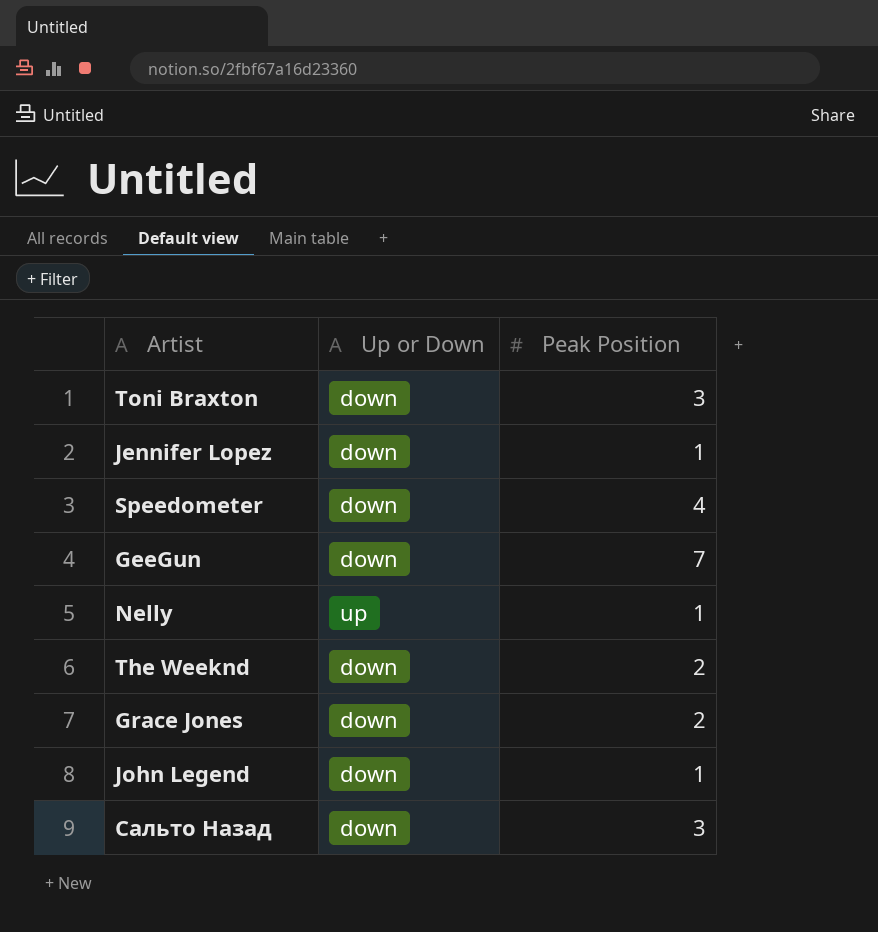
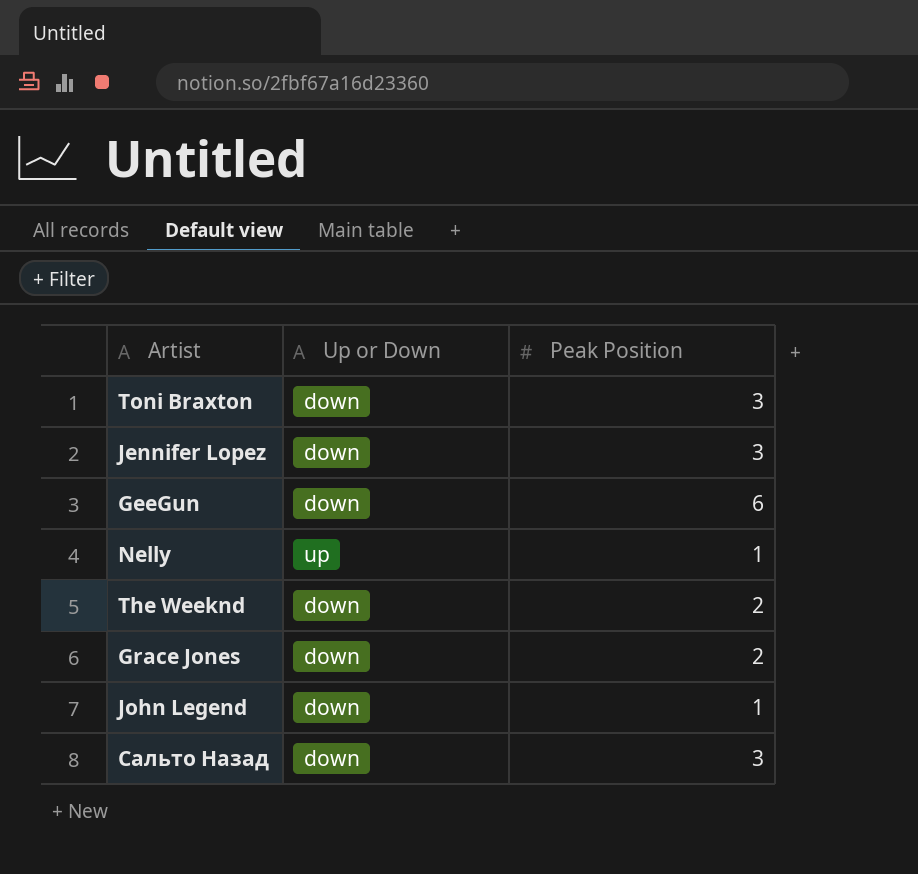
row Speedometer: down | 4 -> none
Jennifer Lopez | Peak Position: 1 -> 3
GeeGun | Peak Position: 7 -> 6

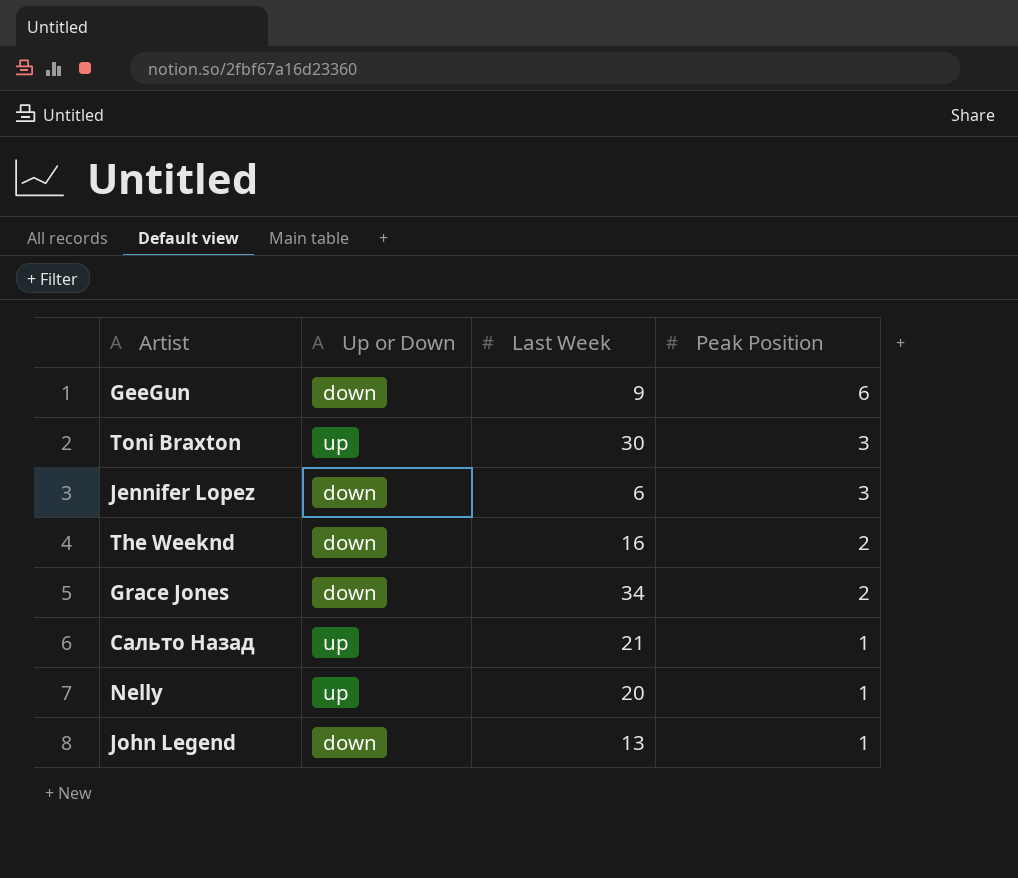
row order: none -> Peak Position descending
column Last Week | position: none -> 3
Toni Braxton | Up or Down: down -> up
Сальто Назад | Up or Down: down -> up
Сальто Назад | Peak Position: 3 -> 1

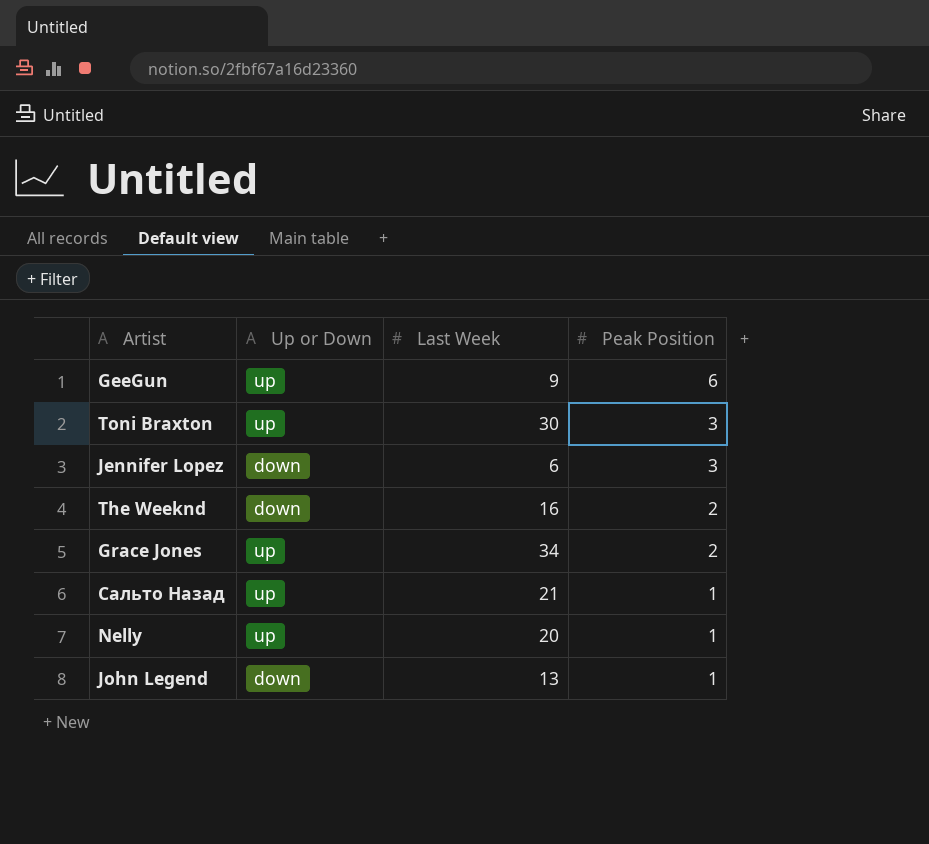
GeeGun | Up or Down: down -> up
Grace Jones | Up or Down: down -> up

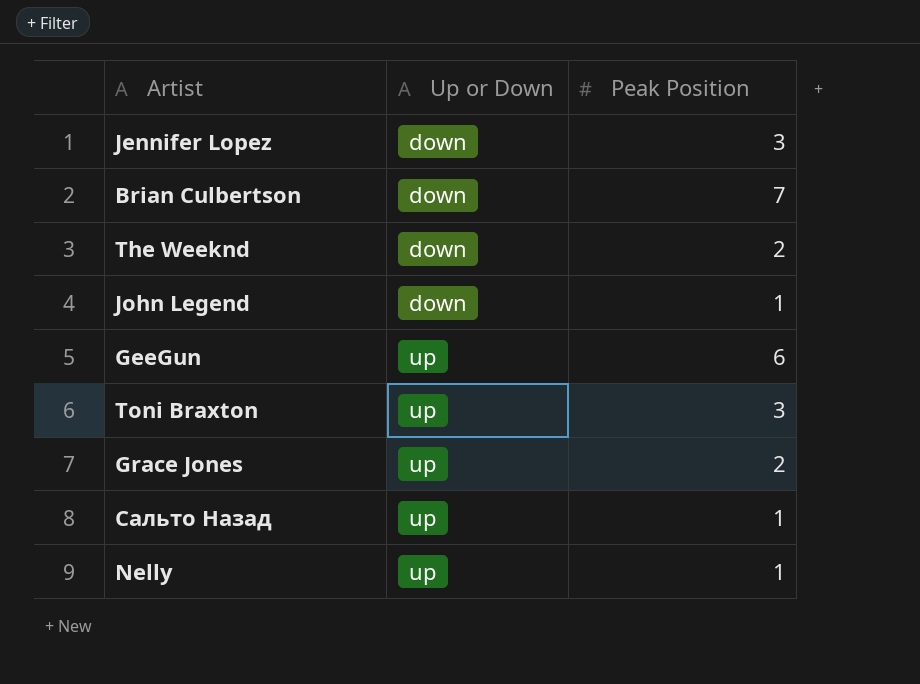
row order: Peak Position descending -> Up or Down ascending
column Last Week | position: 3 -> none
row Brian Culbertson: none -> down | 7

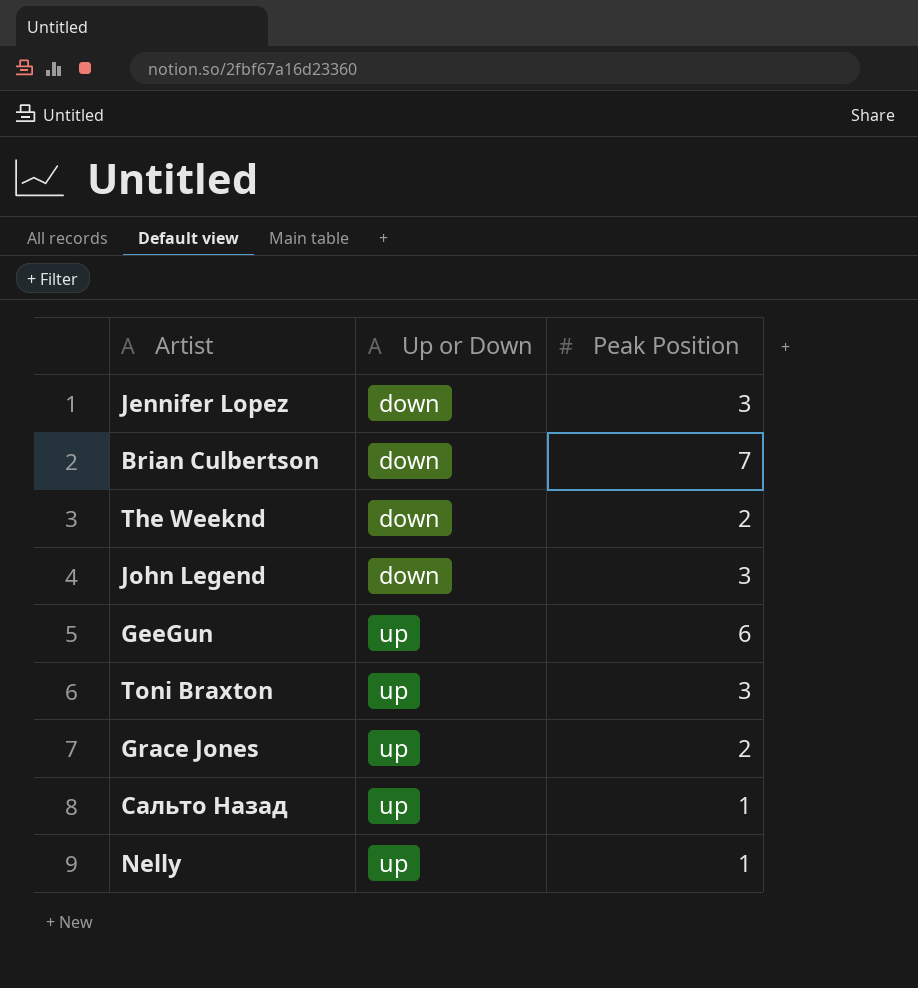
John Legend | Peak Position: 1 -> 3

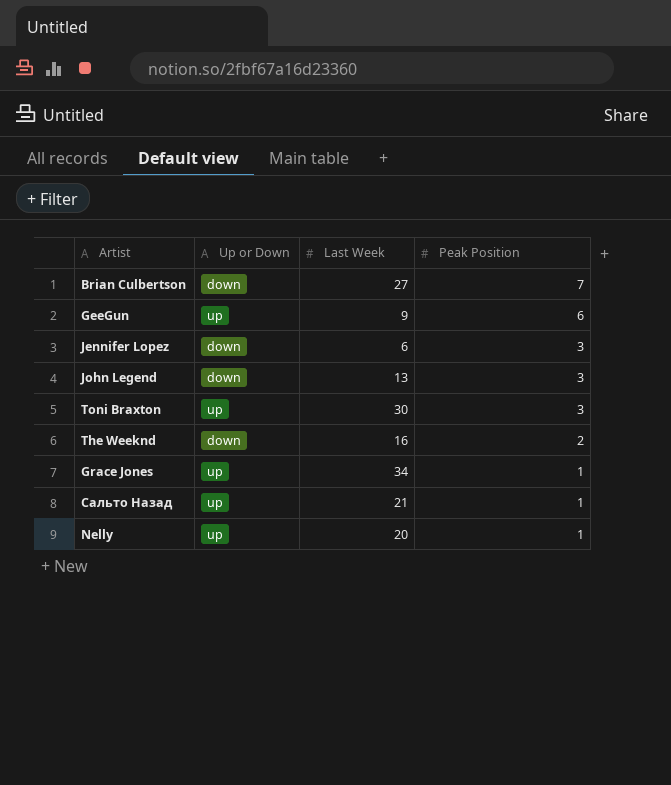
row order: Up or Down ascending -> Peak Position descending
column Last Week | position: none -> 3
Grace Jones | Peak Position: 2 -> 1

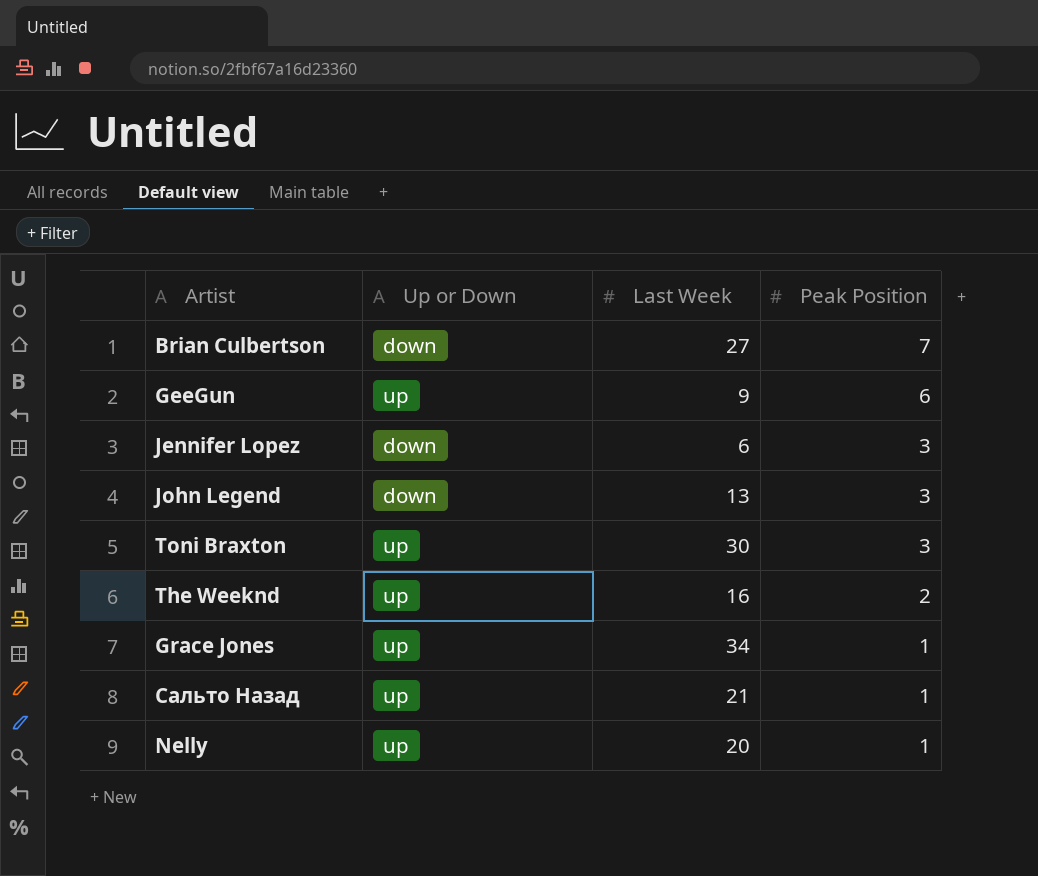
The Weeknd | Up or Down: down -> up

